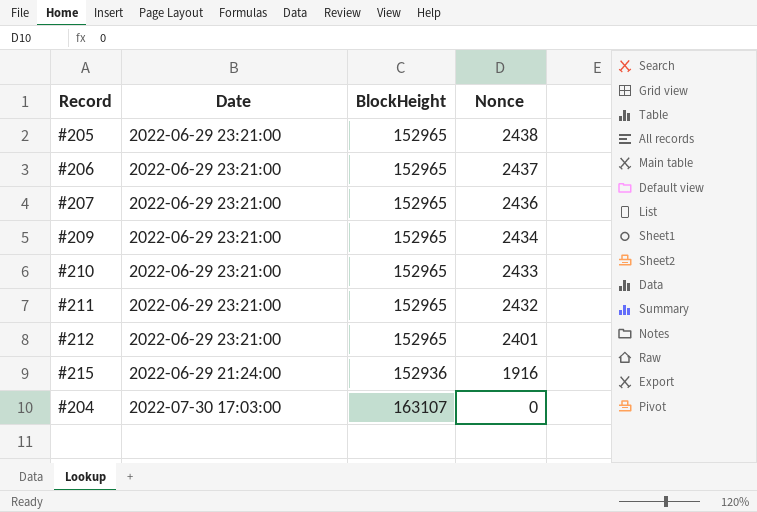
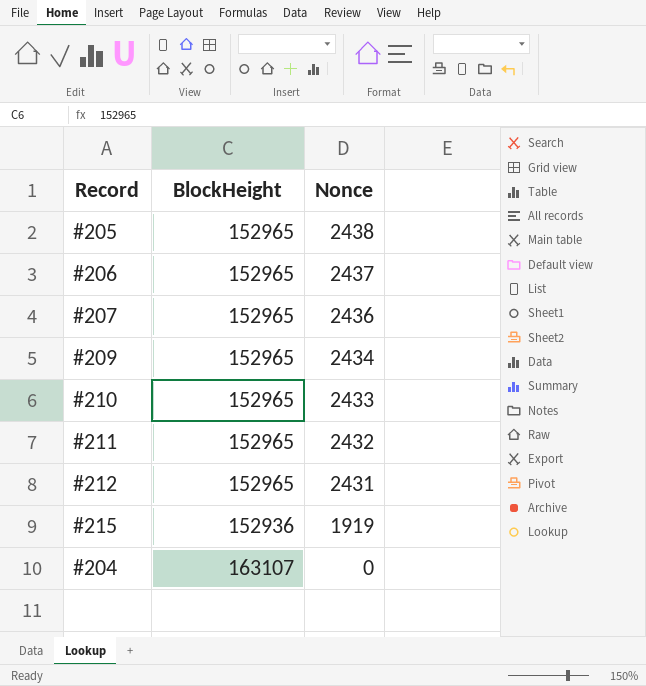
column Date | position: 2 -> none
#212 | Nonce: 2401 -> 2431
#215 | Nonce: 1916 -> 1919

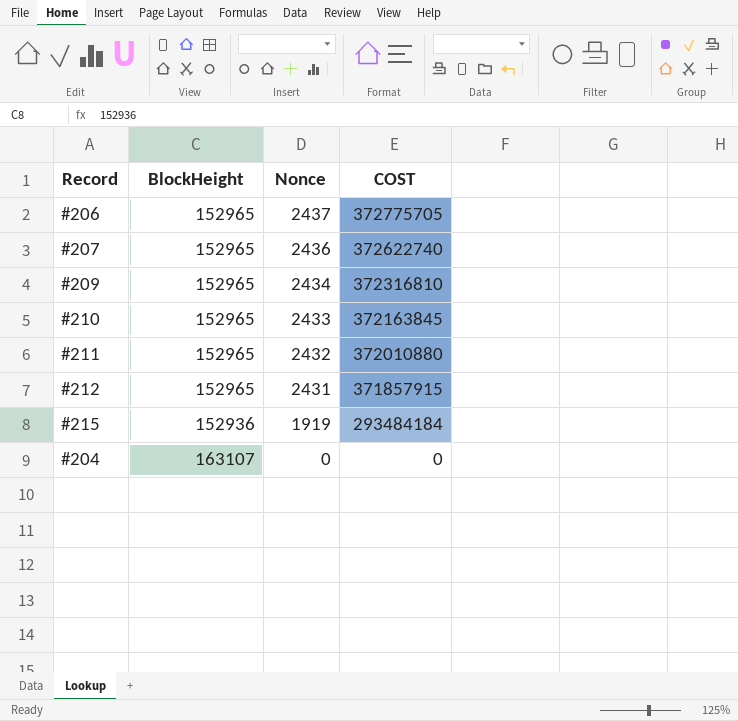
column COST | formula: none -> [BlockHeight] * [Nonce]
row #205: 152965 | 2438 -> none

